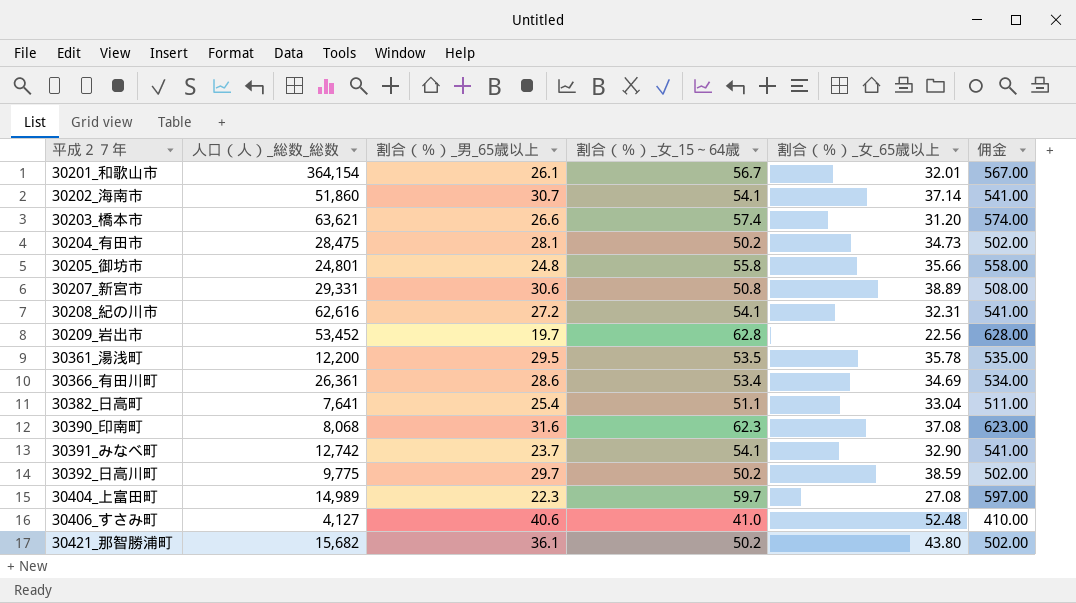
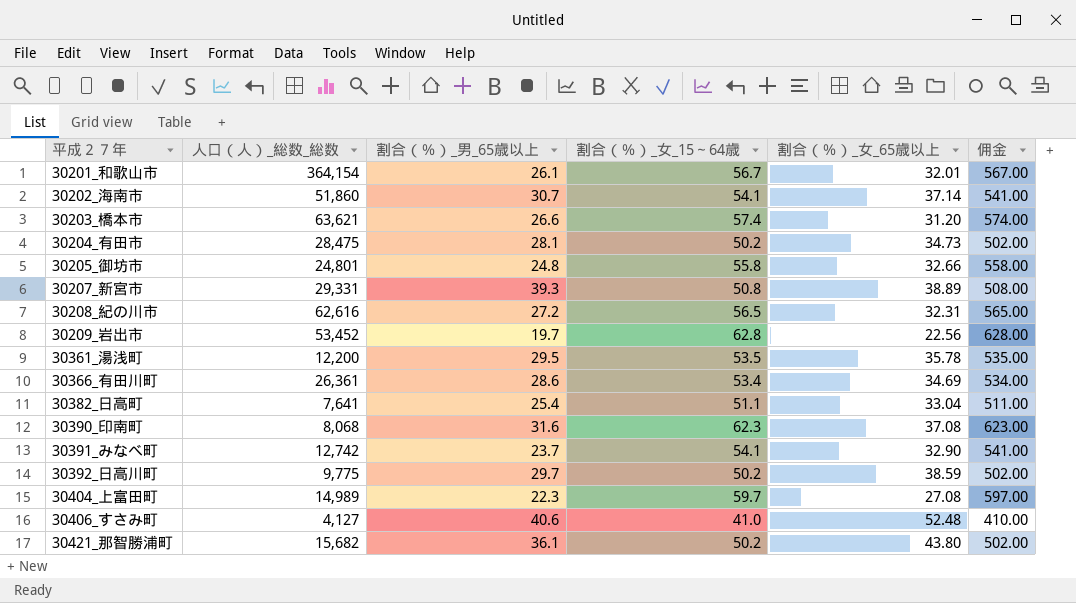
30205_御坊市 | 割合（％）_女_65歳以上: 35.66 -> 32.66
30207_新宮市 | 割合（％）_男_65歳以上: 30.6 -> 39.3
30208_紀の川市 | 割合（％）_女_15～64歳: 54.1 -> 56.5
30208_紀の川市 | 佣金: 541.00 -> 565.00

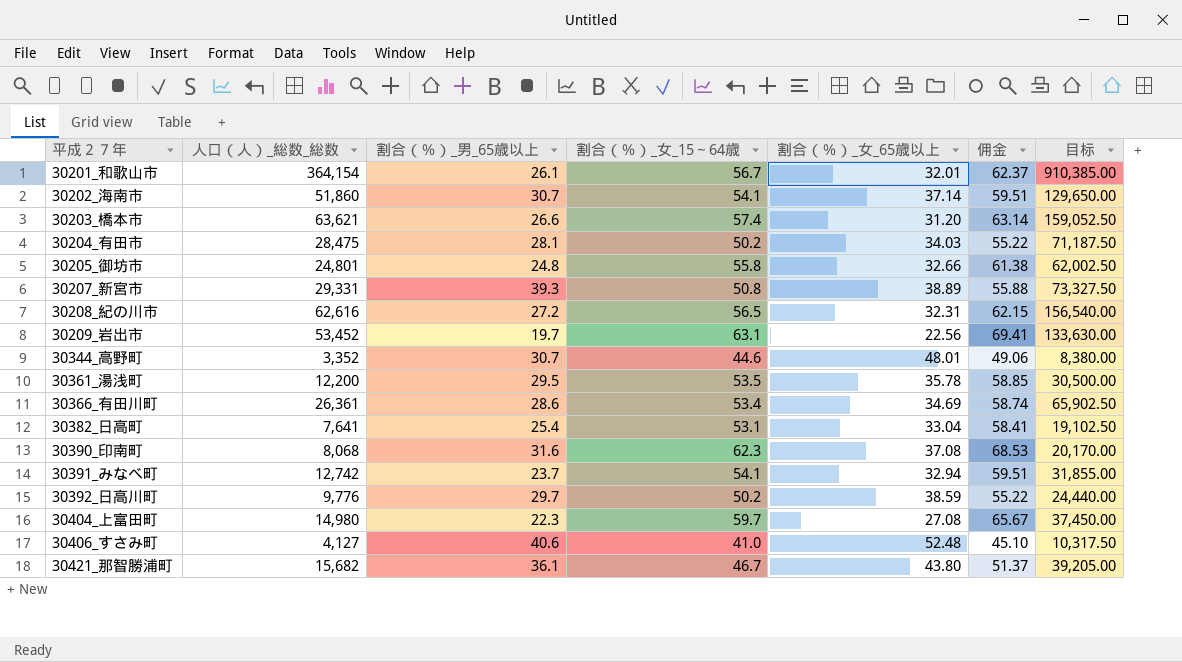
column 佣金 | formula: [割合（％）_女_15～64歳] * 10 -> [割合（％）_女_15～64歳] * 1.1
column 目标 | formula: none -> [人口（人）_総数_総数] * 2.5
30204_有田市 | 割合（％）_女_65歳以上: 34.73 -> 34.03
30209_岩出市 | 割合（％）_女_15～64歳: 62.8 -> 63.1
row 30344_高野町: none -> 3,352 | 30.7 | 44.6 | 48.01 | 49.06 | 8,380.00
30382_日高町 | 割合（％）_女_15～64歳: 51.1 -> 53.1
30391_みなべ町 | 割合（％）_女_65歳以上: 32.90 -> 32.94
30392_日高川町 | 人口（人）_総数_総数: 9,775 -> 9,776
30404_上富田町 | 人口（人）_総数_総数: 14,989 -> 14,980
30421_那智勝浦町 | 割合（％）_女_15～64歳: 50.2 -> 46.7

